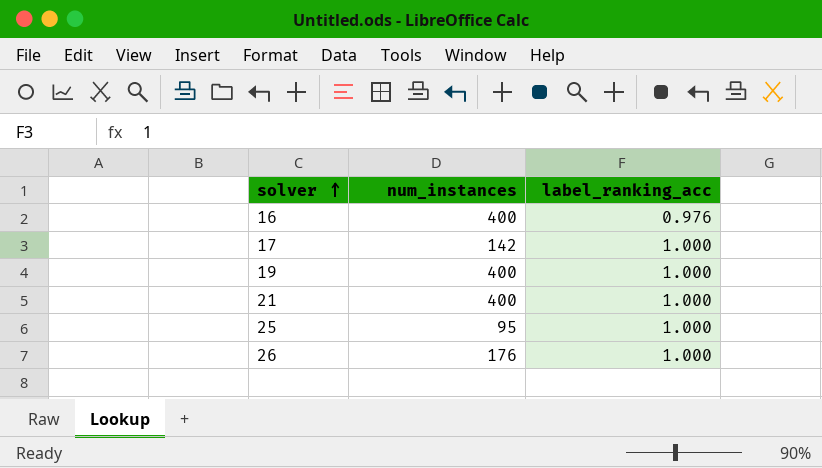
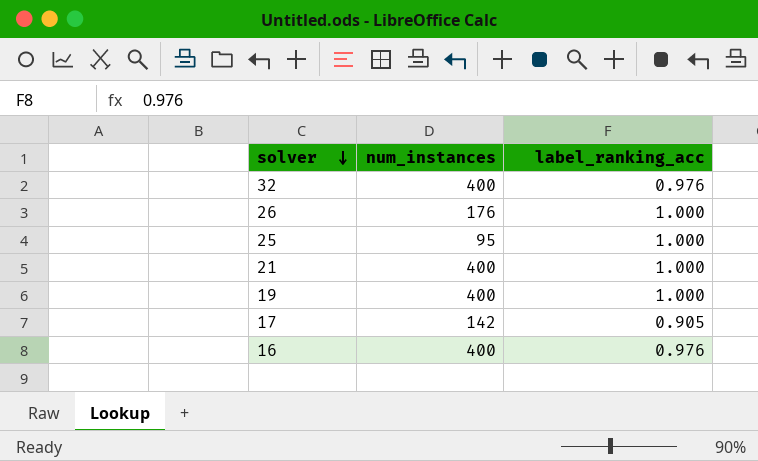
row order: solver ascending -> solver descending
row 32: none -> 400 | 0.976
17 | label_ranking_acc: 1.000 -> 0.905

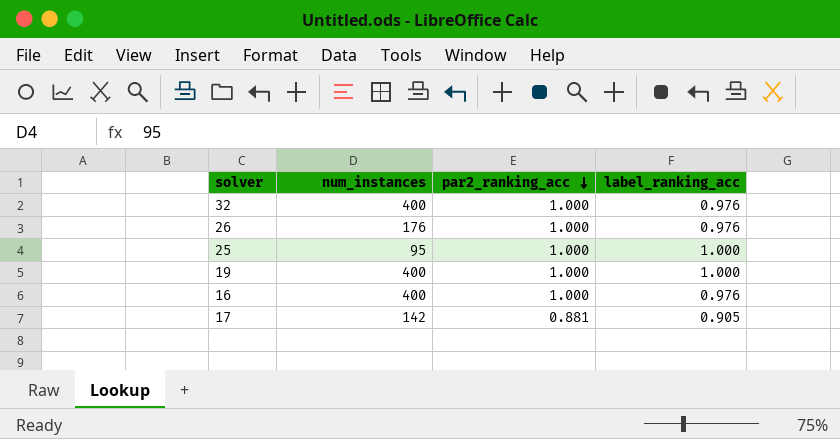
row order: solver descending -> par2_ranking_acc descending
column par2_ranking_acc | position: none -> 3
row 21: 400 | 1.000 -> none
26 | label_ranking_acc: 1.000 -> 0.976

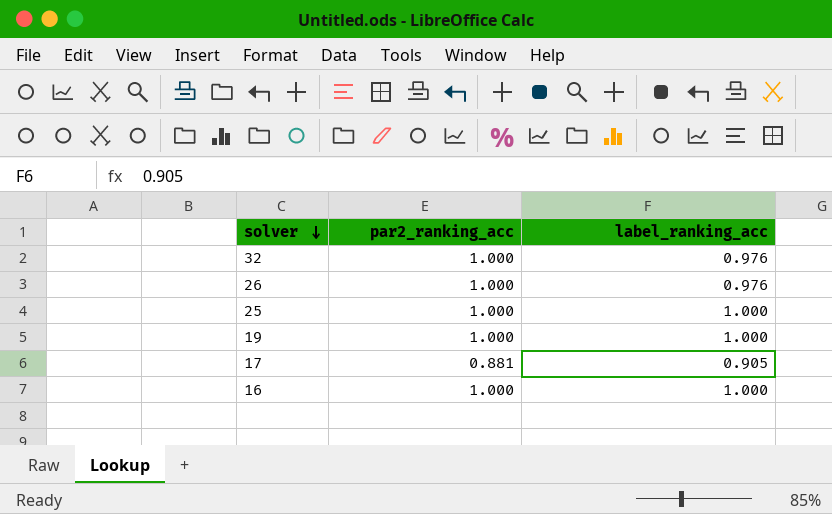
row order: par2_ranking_acc descending -> solver descending
column num_instances | position: 2 -> none
16 | label_ranking_acc: 0.976 -> 1.000

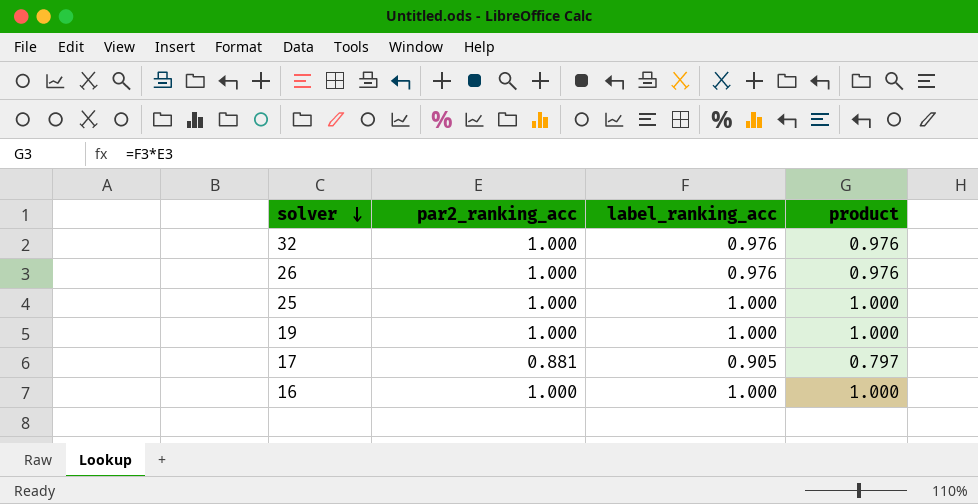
column product | formula: none -> [par2_ranking_acc] * [label_ranking_acc]

